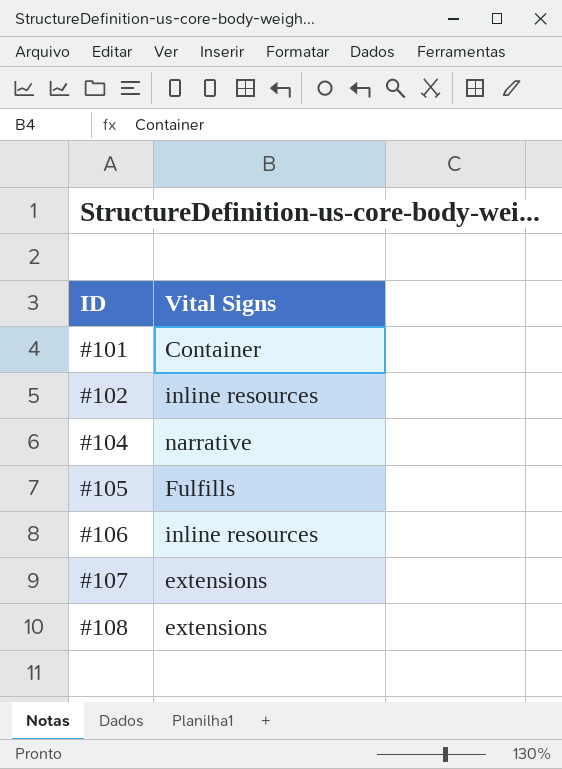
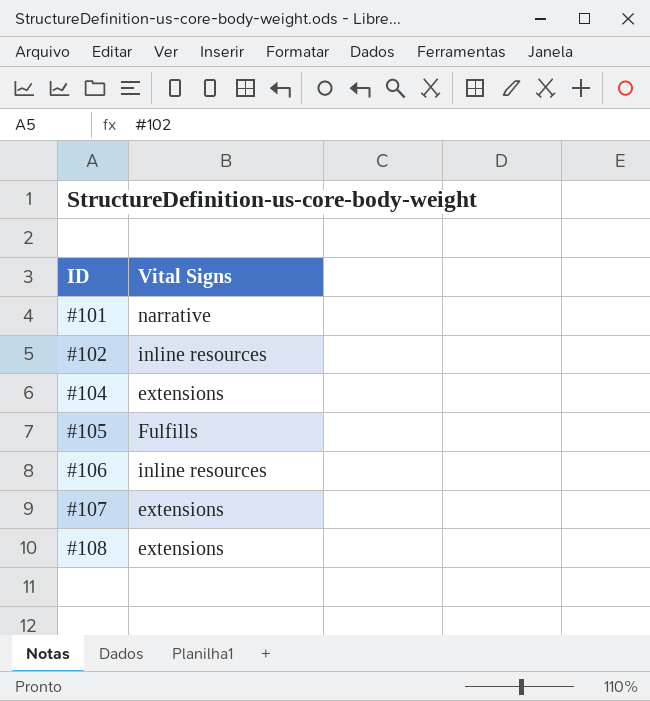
#101 | Vital Signs: Container -> narrative
#104 | Vital Signs: narrative -> extensions

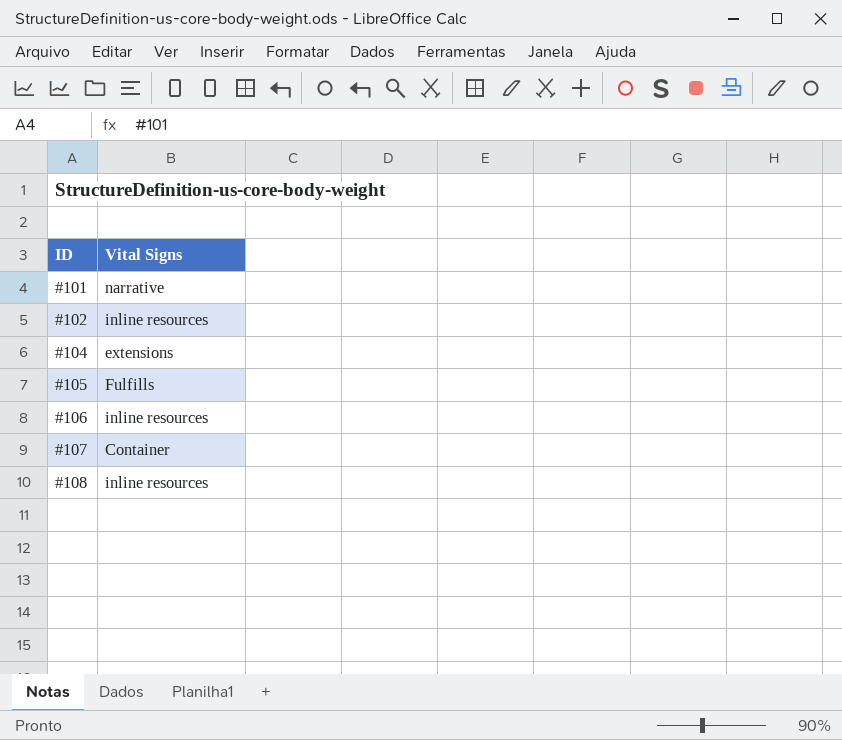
#107 | Vital Signs: extensions -> Container
#108 | Vital Signs: extensions -> inline resources

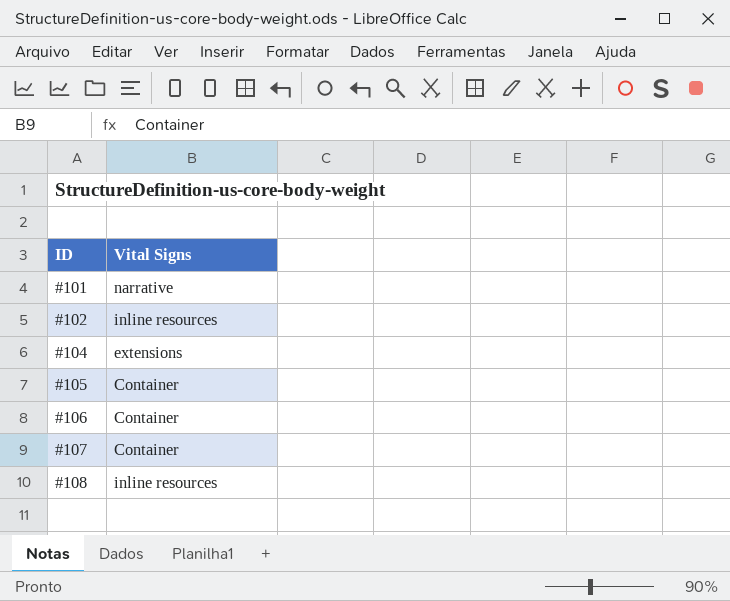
#105 | Vital Signs: Fulfills -> Container
#106 | Vital Signs: inline resources -> Container

